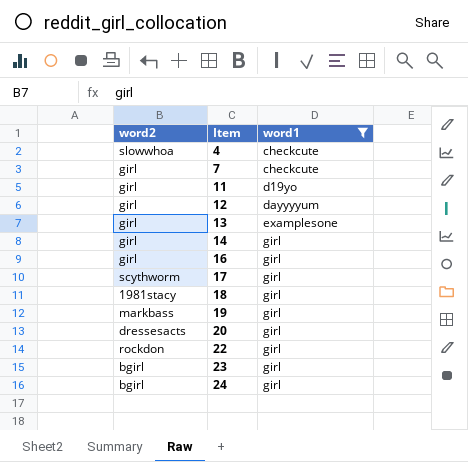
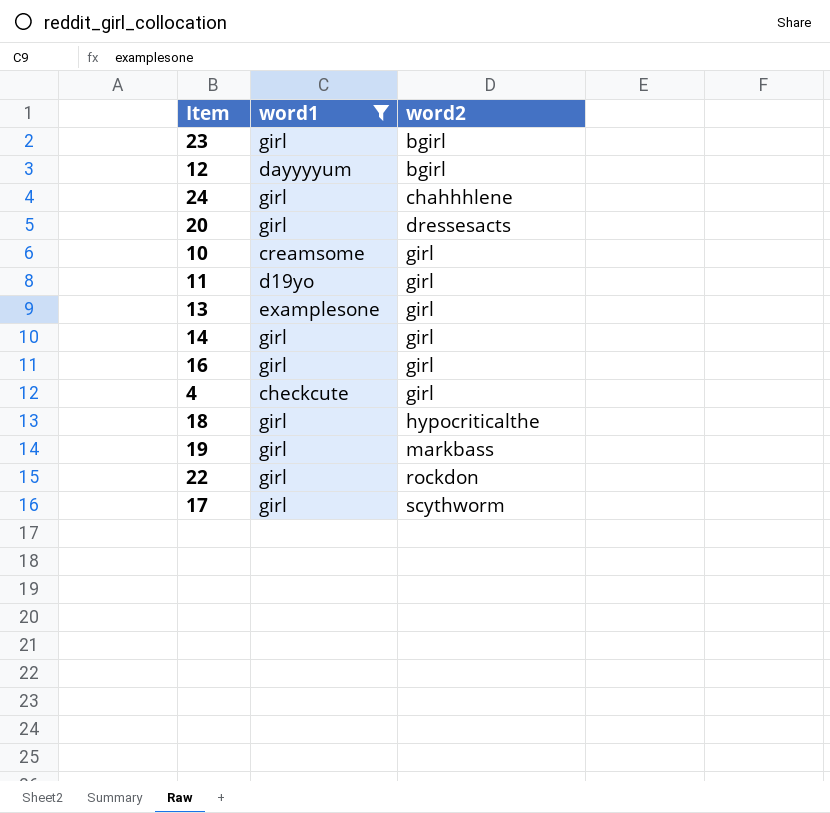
row order: Item ascending -> word2 ascending
column word2 | position: 1 -> 3
row 7: girl | checkcute -> none
12 | word2: girl -> bgirl
24 | word2: bgirl -> chahhhlene
row 10: none -> creamsome | girl
4 | word2: slowwhoa -> girl
18 | word2: 1981stacy -> hypocriticalthe

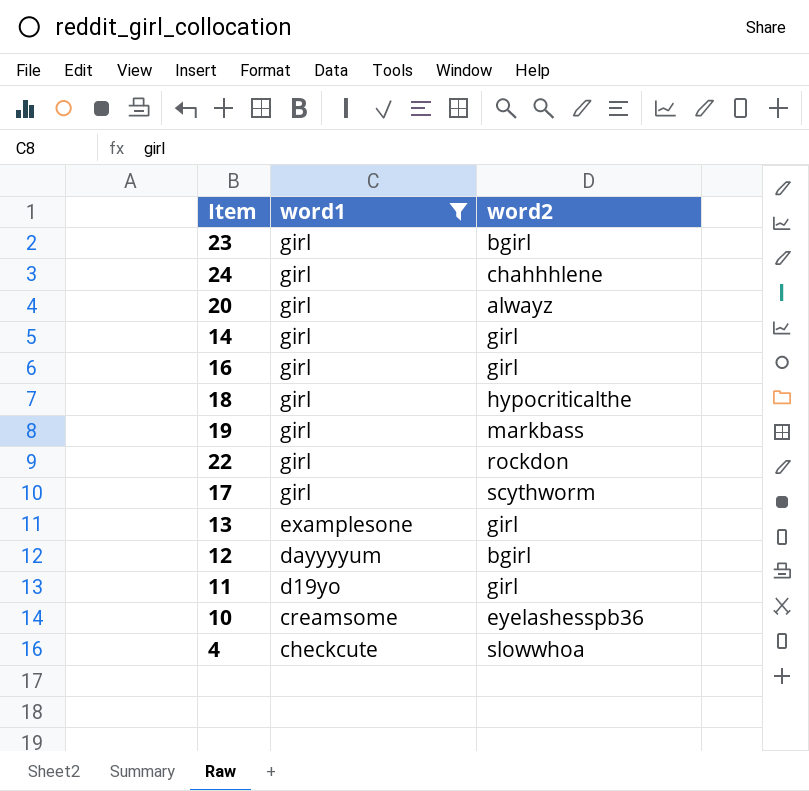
row order: word2 ascending -> word1 descending
20 | word2: dressesacts -> alwayz
10 | word2: girl -> eyelashesspb36
4 | word2: girl -> slowwhoa

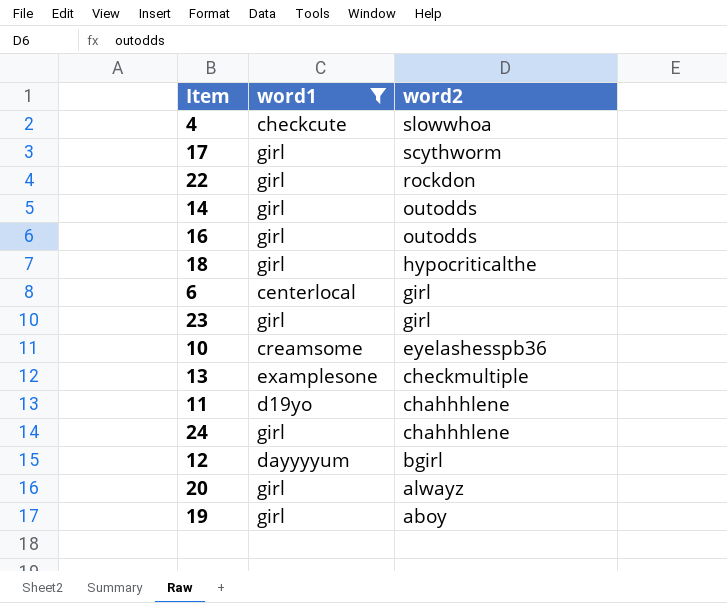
row order: word1 descending -> word2 descending
14 | word2: girl -> outodds
16 | word2: girl -> outodds
row 6: none -> centerlocal | girl
23 | word2: bgirl -> girl
13 | word2: girl -> checkmultiple
11 | word2: girl -> chahhhlene
19 | word2: markbass -> aboy

